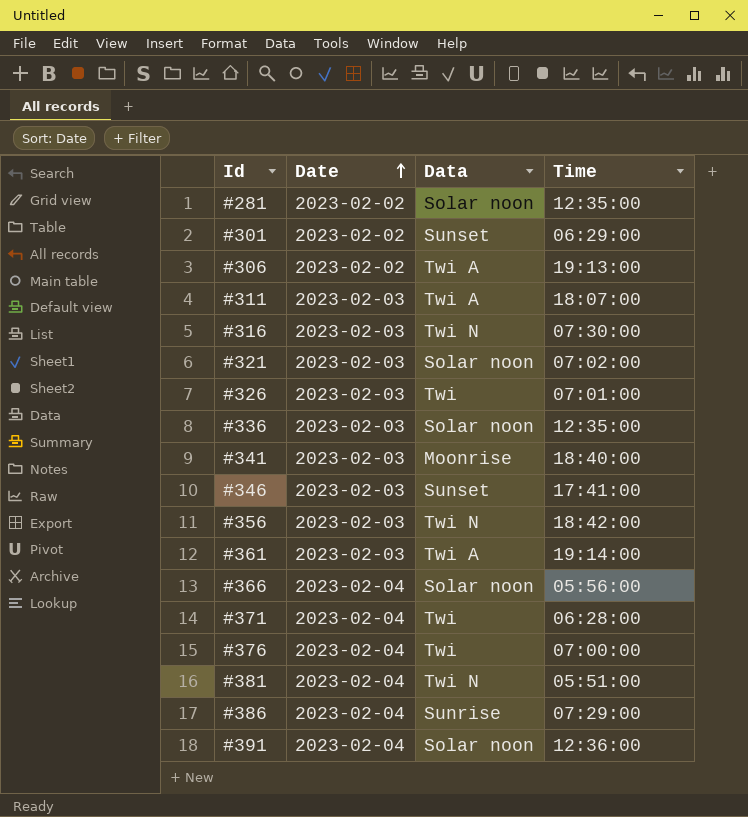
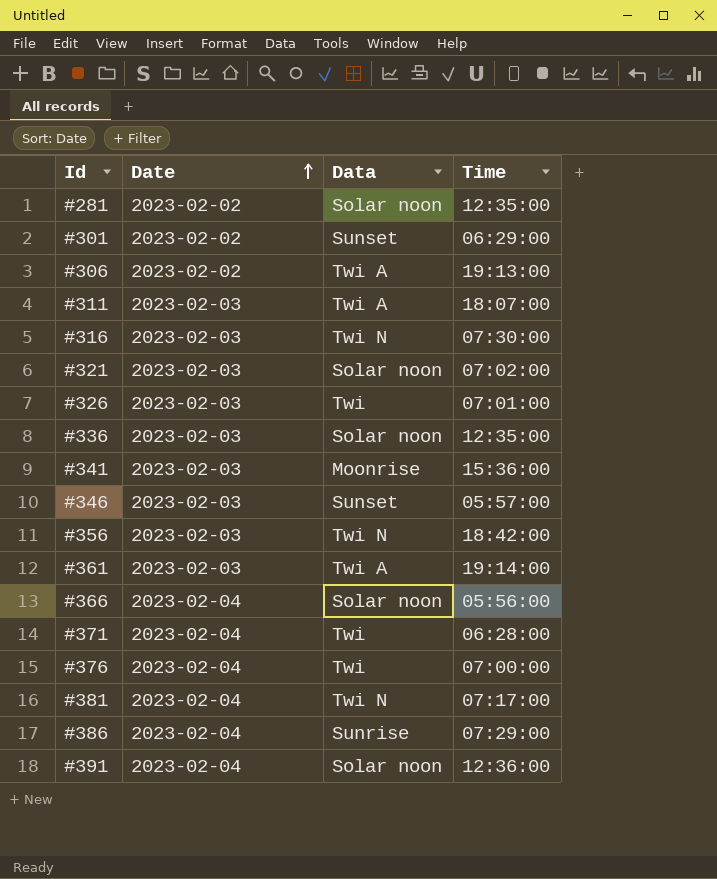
#341 | Time: 18:40:00 -> 15:36:00
#346 | Time: 17:41:00 -> 05:57:00
#381 | Time: 05:51:00 -> 07:17:00

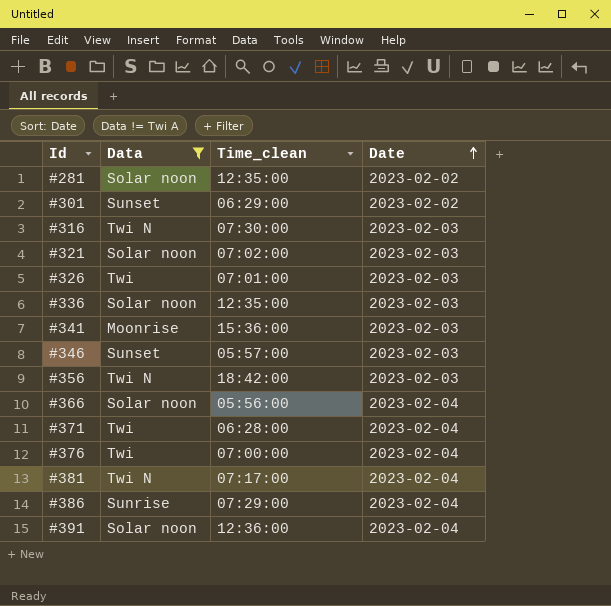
filter: none -> Data != Twi A
column name: Time -> Time_clean
column Date | position: 2 -> 4

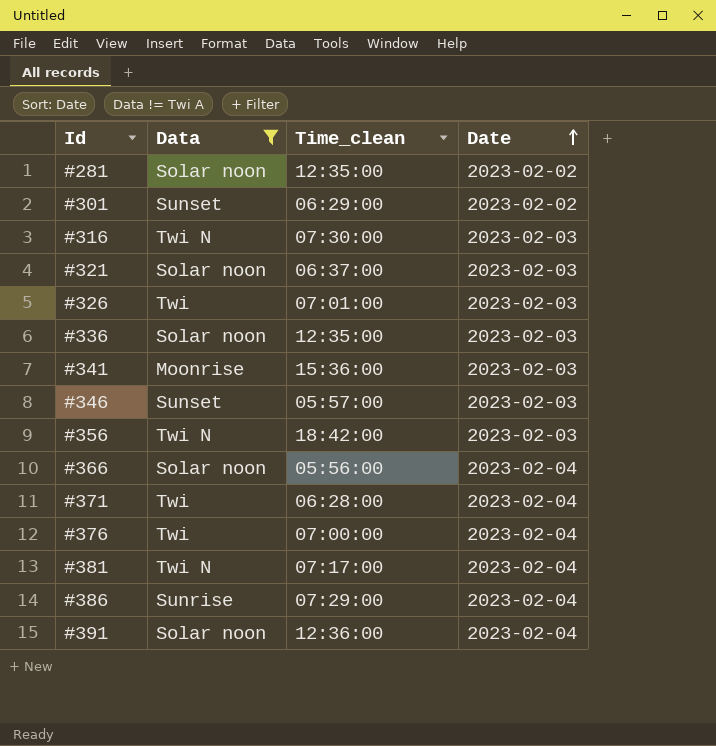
#321 | Time_clean: 07:02:00 -> 06:37:00

